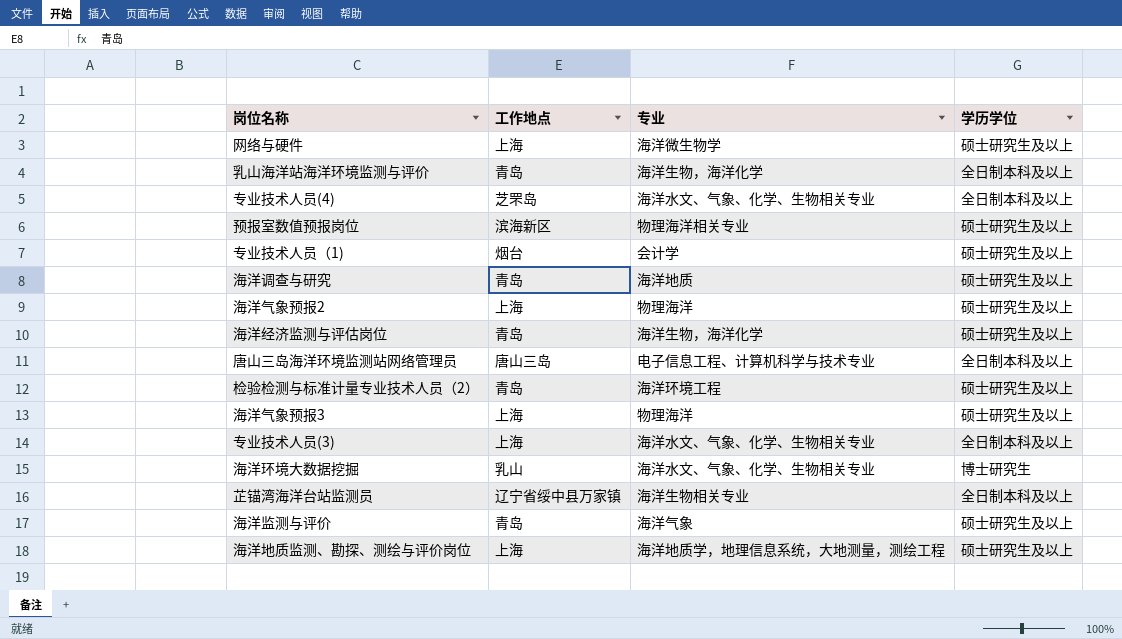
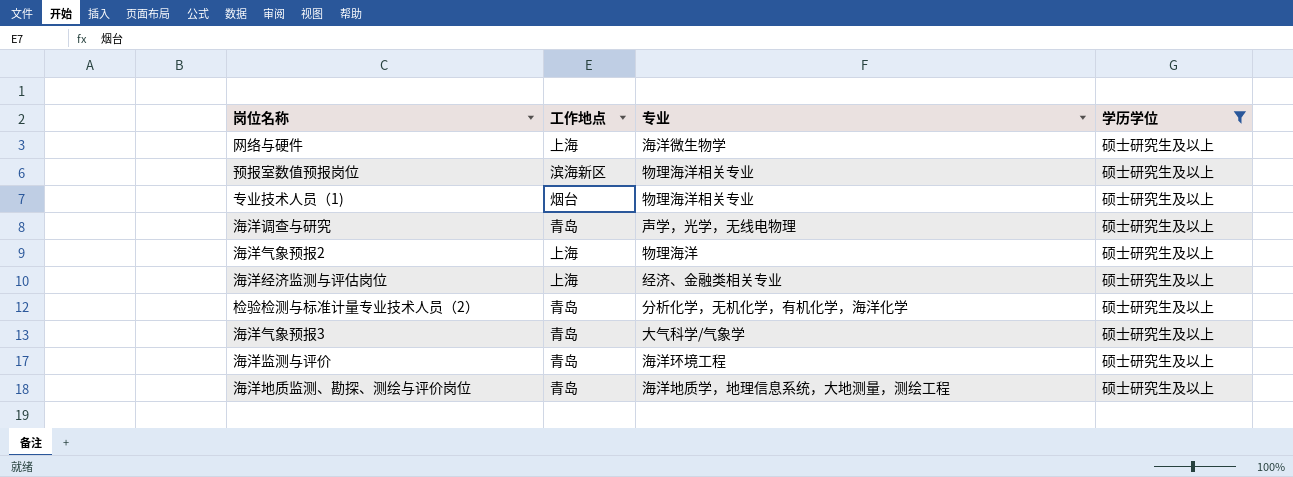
filter: none -> 学历学位 = 硕士研究生及以上
专业技术人员（1) | 专业: 会计学 -> 物理海洋相关专业
海洋调查与研究 | 专业: 海洋地质 -> 声学，光学，无线电物理
海洋经济监测与评估岗位 | 工作地点: 青岛 -> 上海
海洋经济监测与评估岗位 | 专业: 海洋生物，海洋化学 -> 经济、金融类相关专业
检验检测与标准计量专业技术人员（2） | 专业: 海洋环境工程 -> 分析化学，无机化学，有机化学，海洋化学
海洋气象预报3 | 工作地点: 上海 -> 青岛
海洋气象预报3 | 专业: 物理海洋 -> 大气科学/气象学
海洋监测与评价 | 专业: 海洋气象 -> 海洋环境工程
海洋地质监测、勘探、测绘与评价岗位 | 工作地点: 上海 -> 青岛

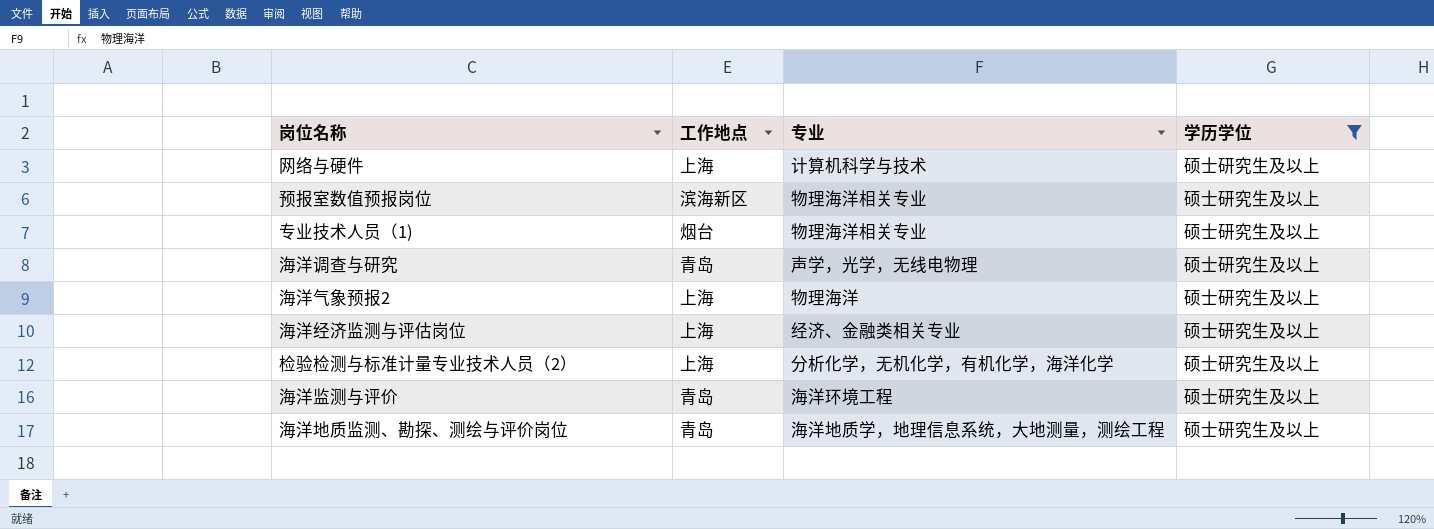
row 海洋气象预报3: 青岛 | 大气科学/气象学 | 硕士研究生及以上 -> none
网络与硬件 | 专业: 海洋微生物学 -> 计算机科学与技术
检验检测与标准计量专业技术人员（2） | 工作地点: 青岛 -> 上海

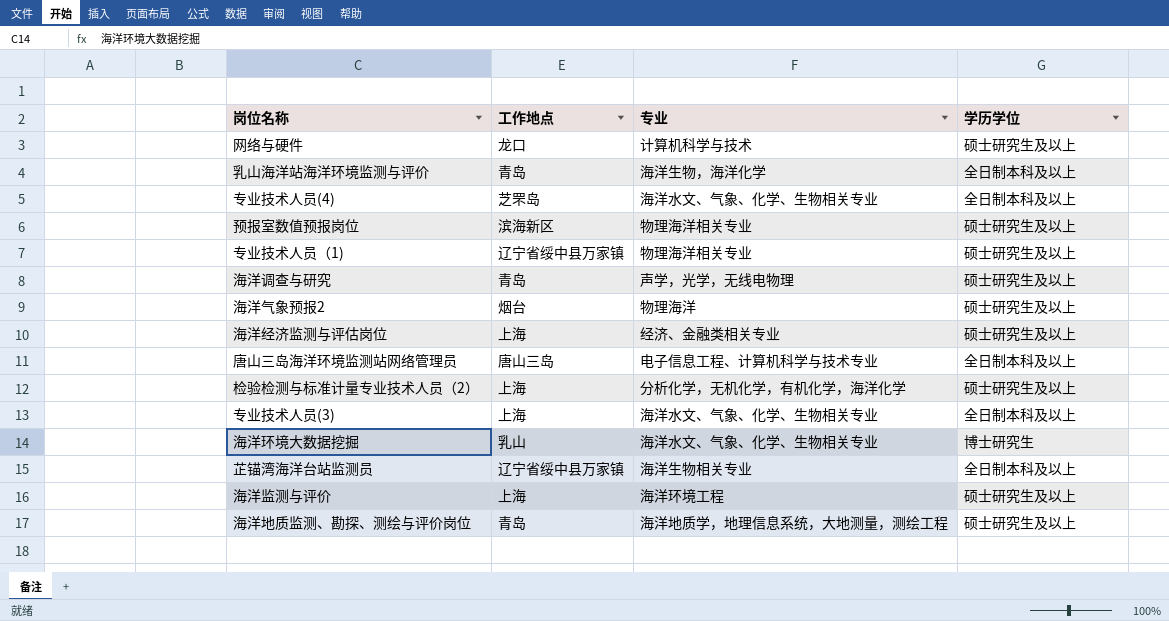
filter: 学历学位 = 硕士研究生及以上 -> none
网络与硬件 | 工作地点: 上海 -> 龙口
专业技术人员（1) | 工作地点: 烟台 -> 辽宁省绥中县万家镇
海洋气象预报2 | 工作地点: 上海 -> 烟台
海洋监测与评价 | 工作地点: 青岛 -> 上海

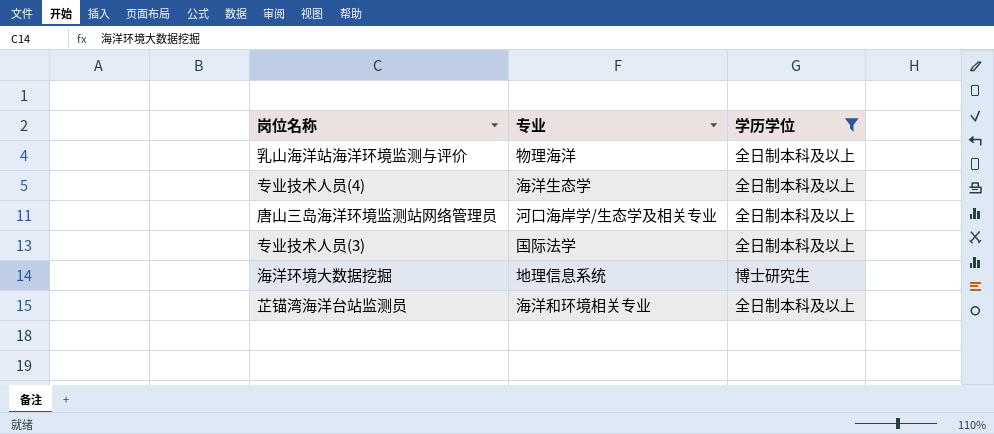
filter: none -> 学历学位 != 硕士研究生及以上
column 工作地点 | position: 2 -> none
乳山海洋站海洋环境监测与评价 | 专业: 海洋生物，海洋化学 -> 物理海洋
专业技术人员(4) | 专业: 海洋水文、气象、化学、生物相关专业 -> 海洋生态学
唐山三岛海洋环境监测站网络管理员 | 专业: 电子信息工程、计算机科学与技术专业 -> 河口海岸学/生态学及相关专业
专业技术人员(3) | 专业: 海洋水文、气象、化学、生物相关专业 -> 国际法学
海洋环境大数据挖掘 | 专业: 海洋水文、气象、化学、生物相关专业 -> 地理信息系统
芷锚湾海洋台站监测员 | 专业: 海洋生物相关专业 -> 海洋和环境相关专业

